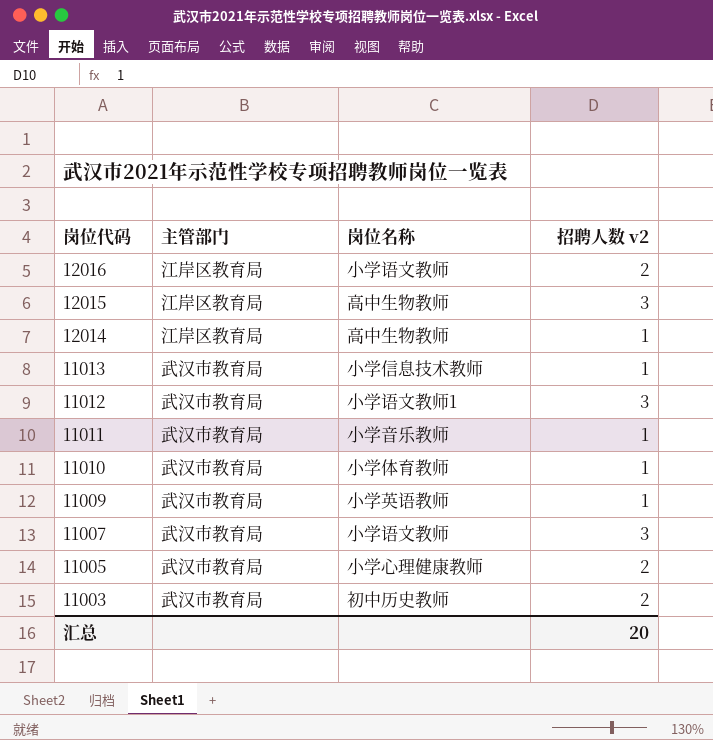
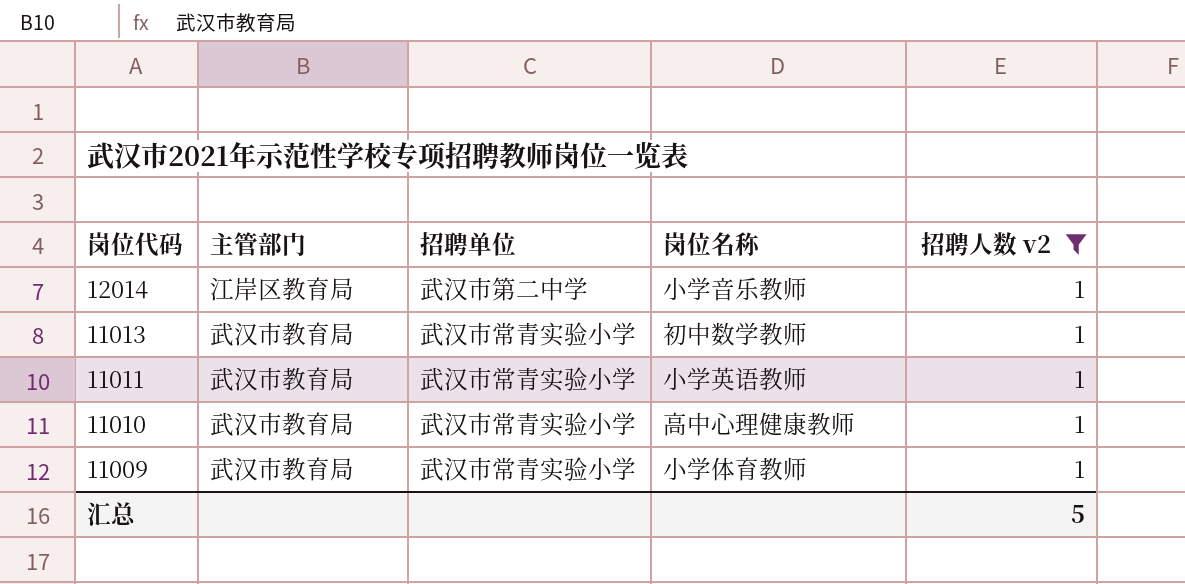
filter: none -> 招聘人数 v2 = 1
column 招聘单位 | position: none -> 3
12014 | 岗位名称: 高中生物教师 -> 小学音乐教师
11013 | 岗位名称: 小学信息技术教师 -> 初中数学教师
11011 | 岗位名称: 小学音乐教师 -> 小学英语教师
11010 | 岗位名称: 小学体育教师 -> 高中心理健康教师
11009 | 岗位名称: 小学英语教师 -> 小学体育教师
汇总 | 招聘人数 v2: 20 -> 5

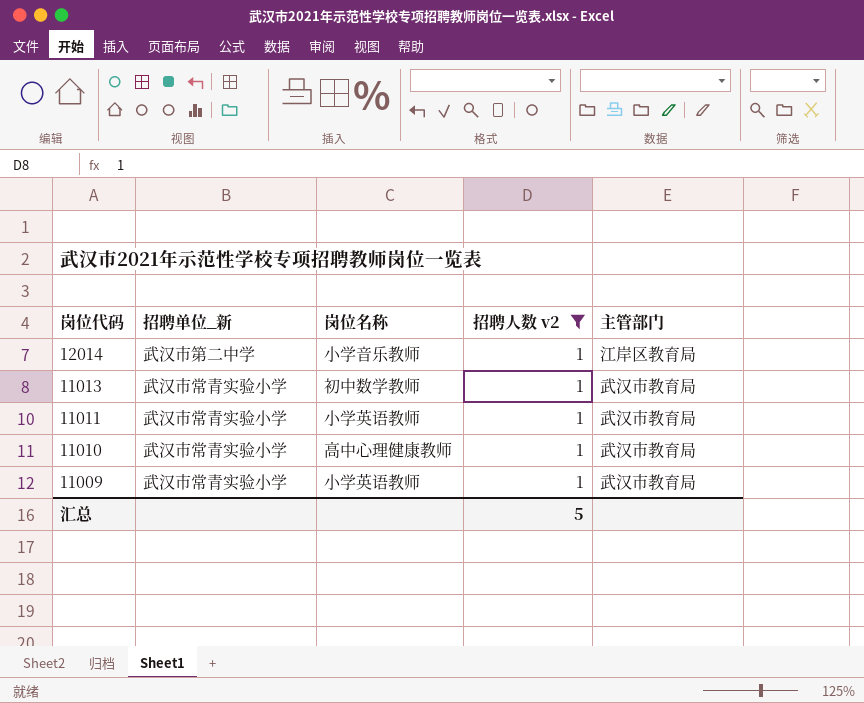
column name: 招聘单位 -> 招聘单位_新
column 主管部门 | position: 2 -> 5
11009 | 岗位名称: 小学体育教师 -> 小学英语教师

